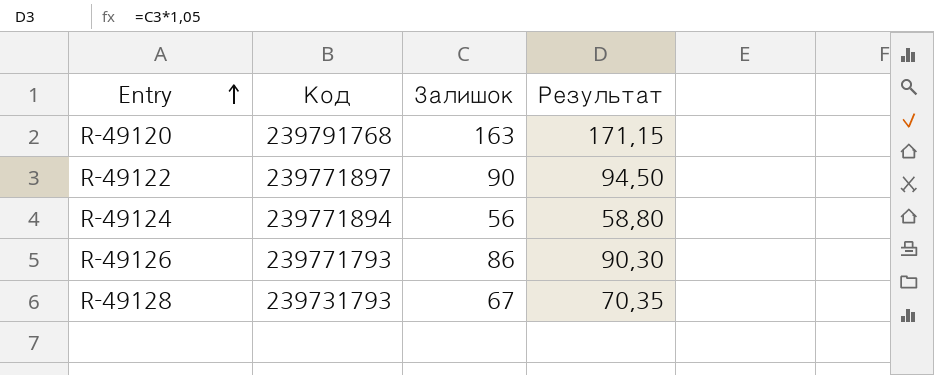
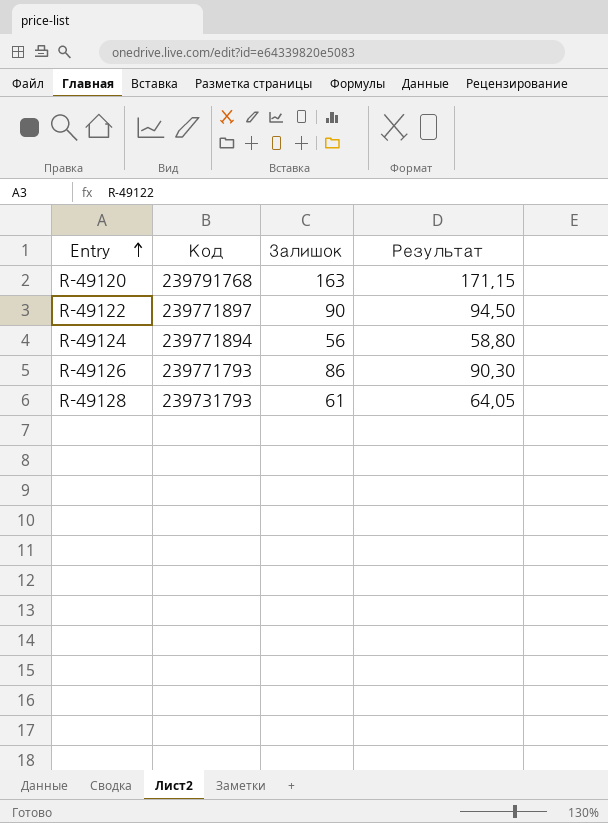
R-49128 | Залишок: 67 -> 61
R-49128 | Результат: 70,35 -> 64,05

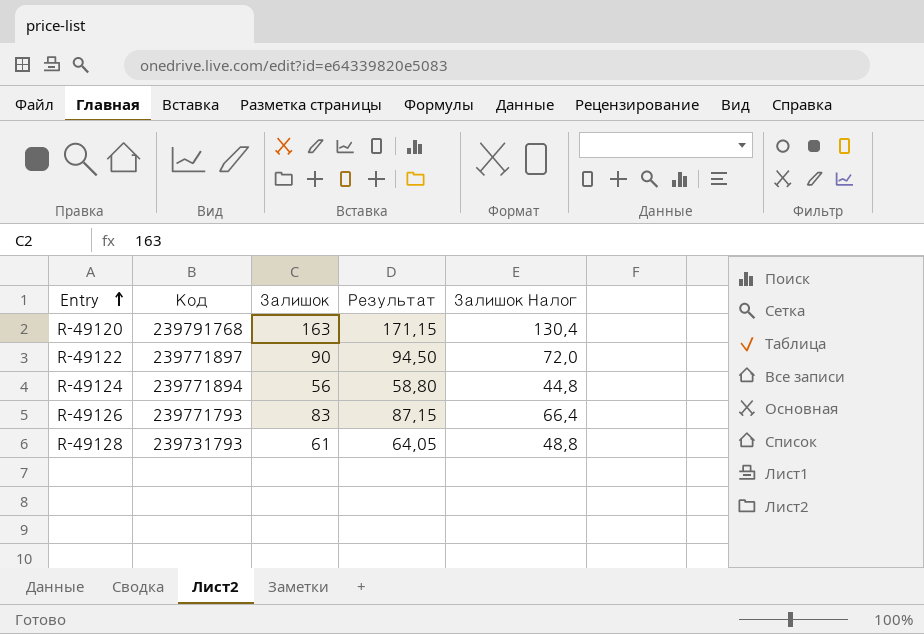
column Залишок Налог | formula: none -> [Залишок] * 0,8
R-49126 | Залишок: 86 -> 83
R-49126 | Результат: 90,30 -> 87,15

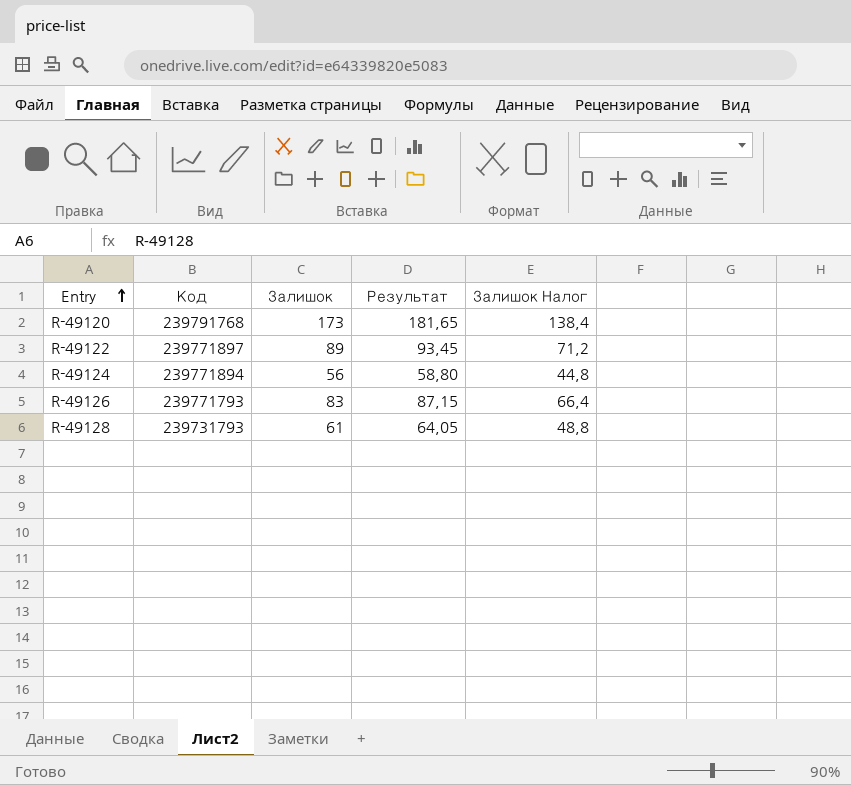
R-49120 | Залишок: 163 -> 173
R-49120 | Результат: 171,15 -> 181,65
R-49120 | Залишок Налог: 130,4 -> 138,4
R-49122 | Залишок: 90 -> 89
R-49122 | Результат: 94,50 -> 93,45
R-49122 | Залишок Налог: 72,0 -> 71,2

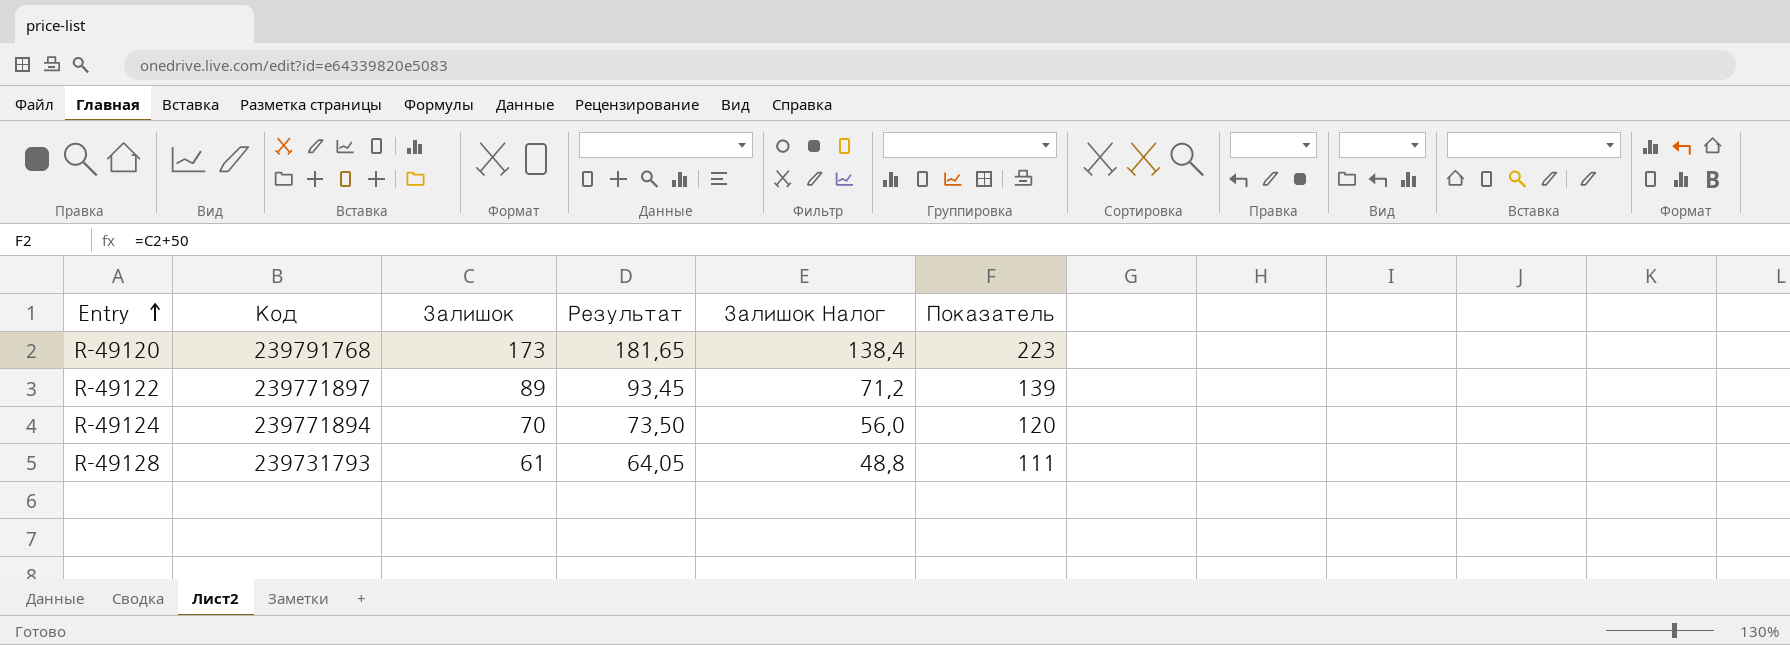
column Показатель | formula: none -> [Залишок] + 50
row R-49126: 239771793 | 83 | 87,15 | 66,4 -> none
R-49124 | Залишок: 56 -> 70
R-49124 | Результат: 58,80 -> 73,50
R-49124 | Залишок Налог: 44,8 -> 56,0

